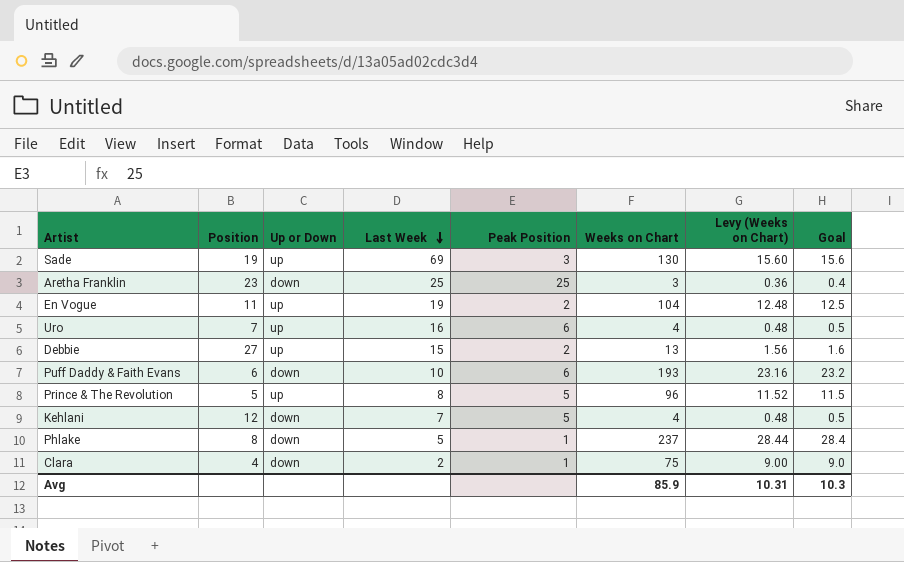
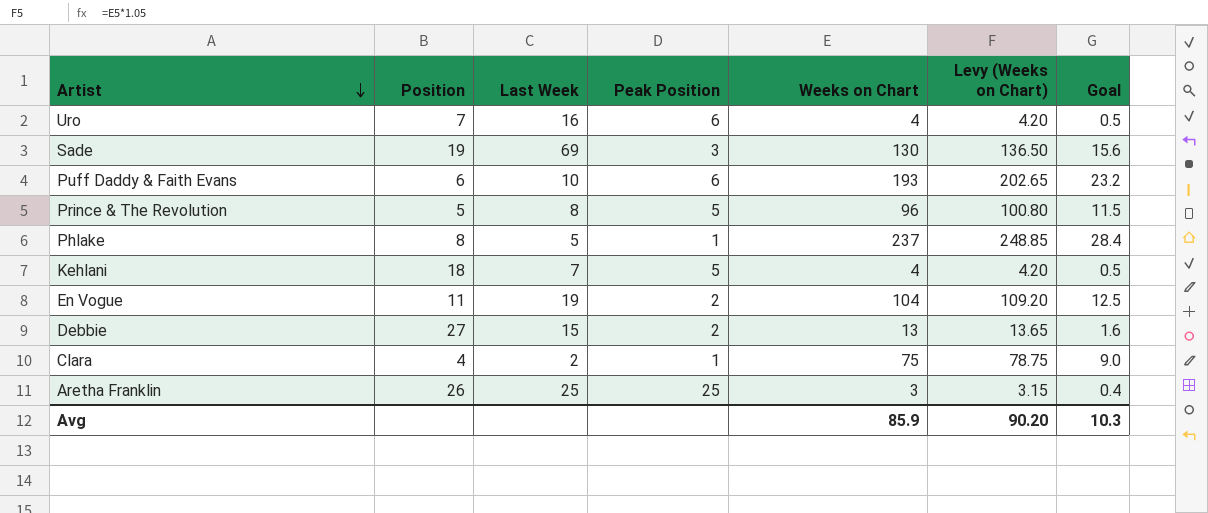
row order: Last Week descending -> Artist descending
column Up or Down | position: 3 -> none
column Levy (Weeks on Chart) | formula: [Weeks on Chart] * 0.12 -> [Weeks on Chart] * 1.05
Kehlani | Position: 12 -> 18
Aretha Franklin | Position: 23 -> 26
Avg | Levy (Weeks on Chart): 10.31 -> 90.20

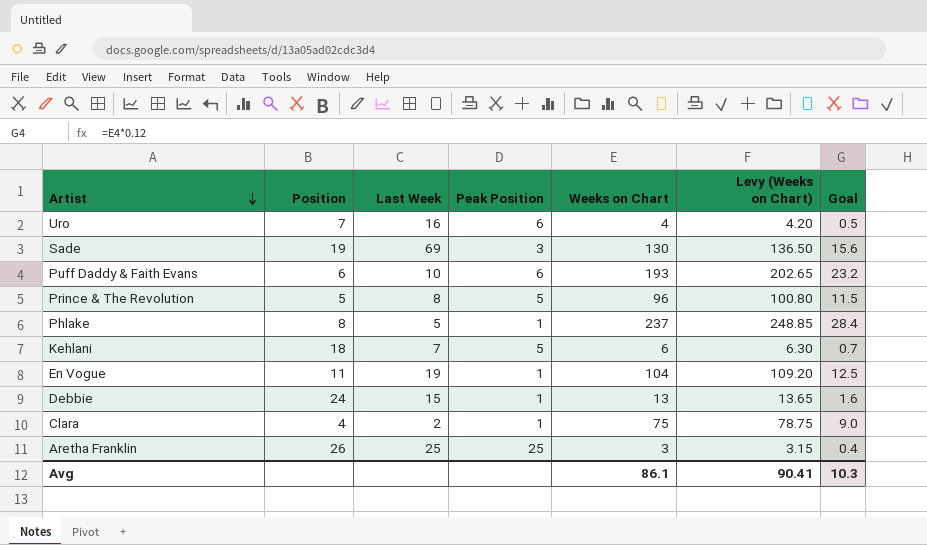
Kehlani | Weeks on Chart: 4 -> 6
Kehlani | Levy (Weeks on Chart): 4.20 -> 6.30
Kehlani | Goal: 0.5 -> 0.7
En Vogue | Peak Position: 2 -> 1
Debbie | Position: 27 -> 24
Debbie | Peak Position: 2 -> 1
Avg | Weeks on Chart: 85.9 -> 86.1
Avg | Levy (Weeks on Chart): 90.20 -> 90.41

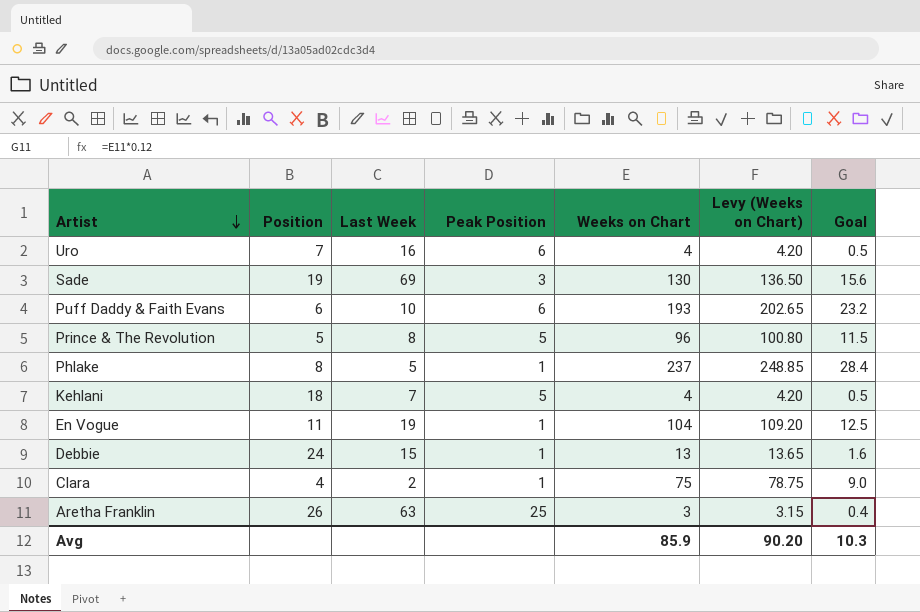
Kehlani | Weeks on Chart: 6 -> 4
Kehlani | Levy (Weeks on Chart): 6.30 -> 4.20
Kehlani | Goal: 0.7 -> 0.5
Aretha Franklin | Last Week: 25 -> 63
Avg | Weeks on Chart: 86.1 -> 85.9
Avg | Levy (Weeks on Chart): 90.41 -> 90.20

